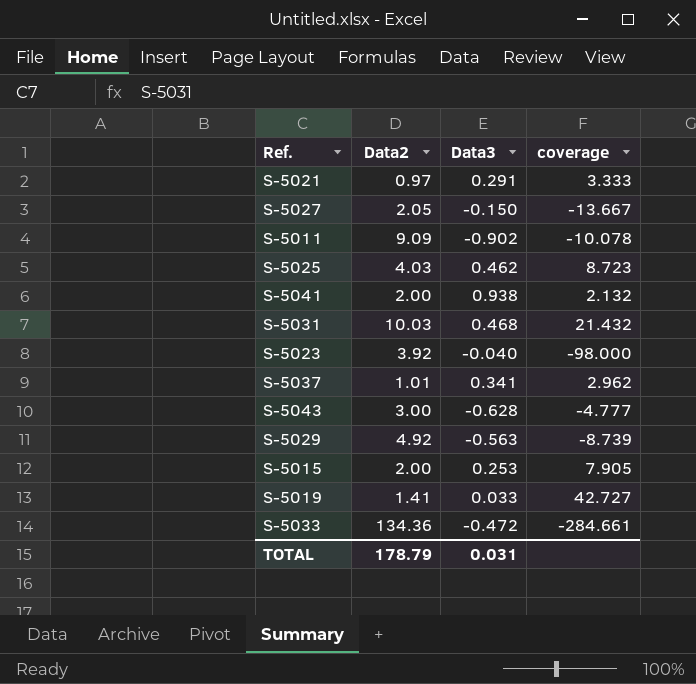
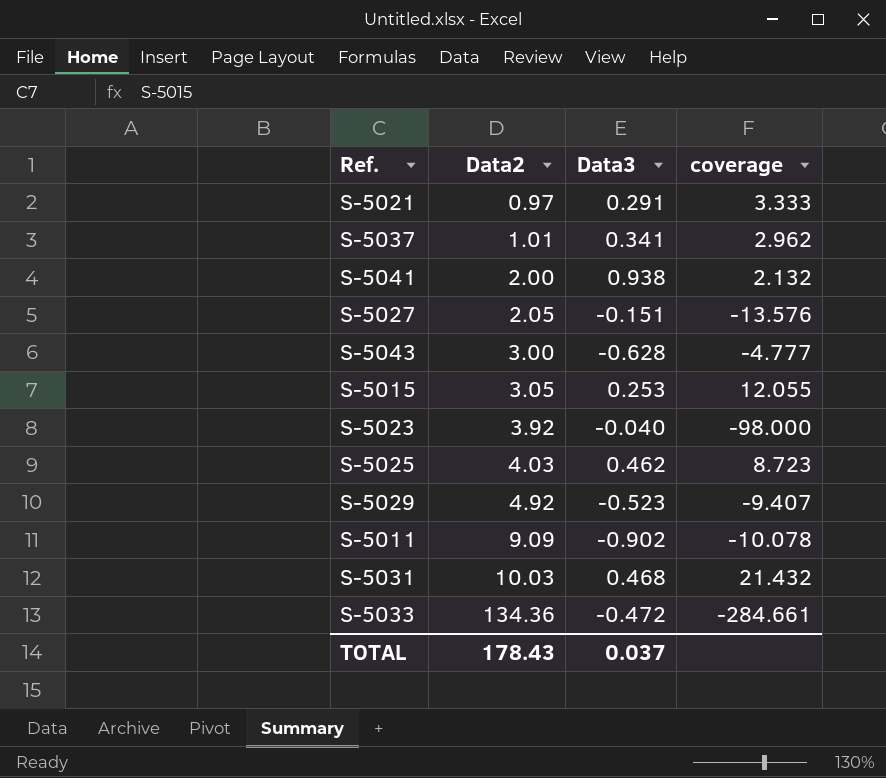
row order: none -> Data2 ascending
row S-5019: 1.41 | 0.033 | 42.727 -> none
S-5027 | Data3: -0.150 -> -0.151
S-5027 | coverage: -13.667 -> -13.576
S-5015 | Data2: 2.00 -> 3.05
S-5015 | coverage: 7.905 -> 12.055
S-5029 | Data3: -0.563 -> -0.523
S-5029 | coverage: -8.739 -> -9.407
TOTAL | Data2: 178.79 -> 178.43
TOTAL | Data3: 0.031 -> 0.037

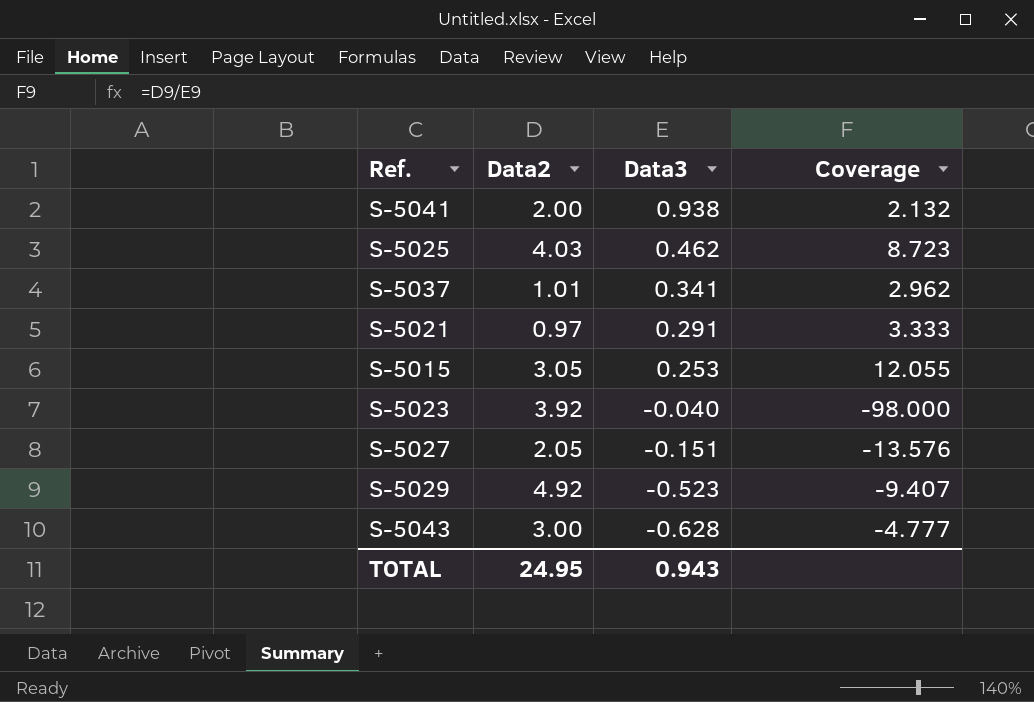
row order: Data2 ascending -> Data3 descending
column name: coverage -> Coverage
row S-5011: 9.09 | -0.902 | -10.078 -> none
row S-5031: 10.03 | 0.468 | 21.432 -> none
row S-5033: 134.36 | -0.472 | -284.661 -> none
TOTAL | Data2: 178.43 -> 24.95
TOTAL | Data3: 0.037 -> 0.943

